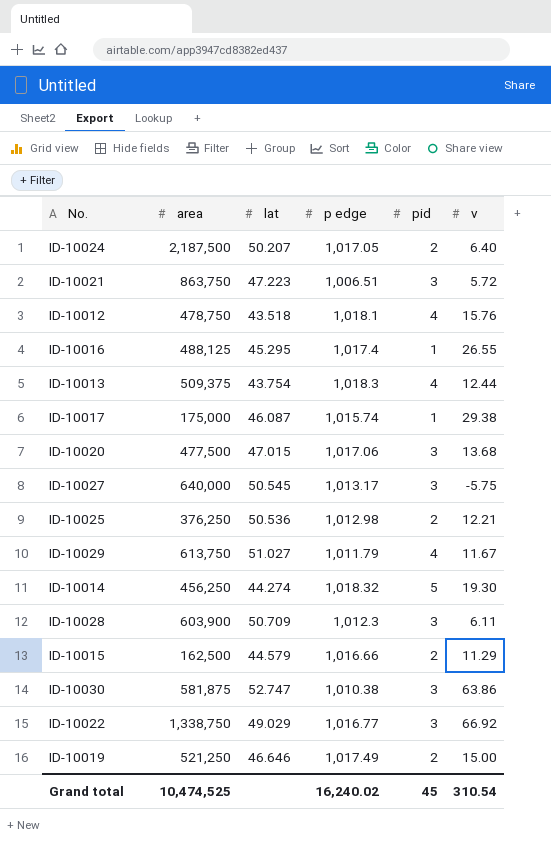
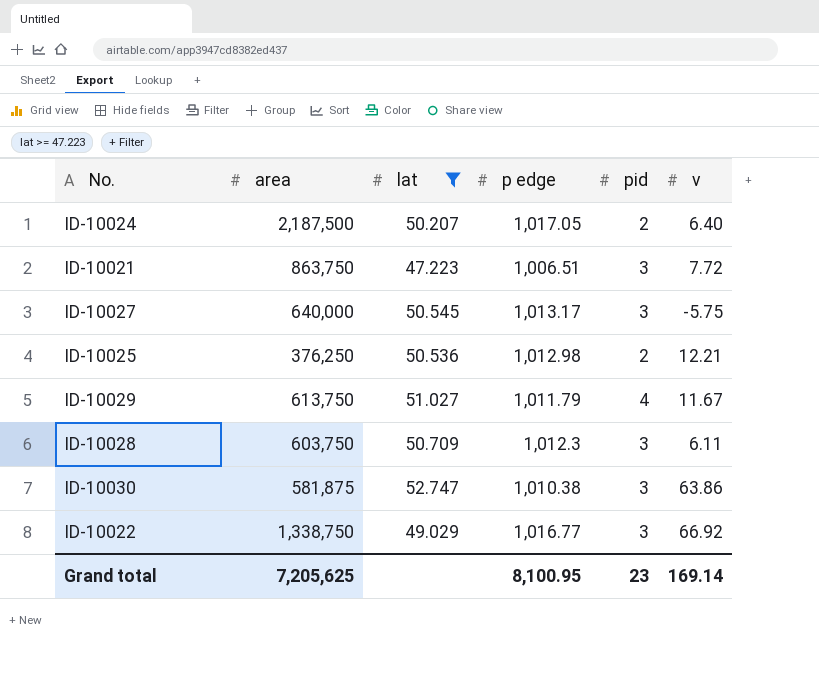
filter: none -> lat >= 47.223
ID-10021 | v: 5.72 -> 7.72
ID-10028 | area: 603,900 -> 603,750
Grand total | area: 10,474,525 -> 7,205,625
Grand total | p edge: 16,240.02 -> 8,100.95
Grand total | pid: 45 -> 23
Grand total | v: 310.54 -> 169.14

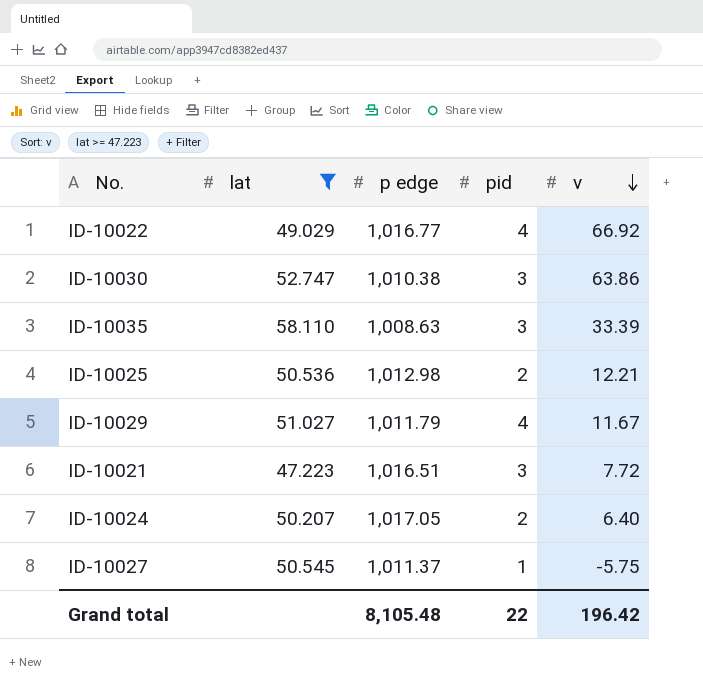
row order: none -> v descending
column area | position: 2 -> none
row ID-10028: 603,750 | 50.709 | 1,012.3 | 3 | 6.11 -> none
ID-10022 | pid: 3 -> 4
row ID-10035: none -> 58.110 | 1,008.63 | 3 | 33.39
ID-10021 | p edge: 1,006.51 -> 1,016.51
ID-10027 | p edge: 1,013.17 -> 1,011.37
ID-10027 | pid: 3 -> 1
Grand total | p edge: 8,100.95 -> 8,105.48
Grand total | pid: 23 -> 22
Grand total | v: 169.14 -> 196.42

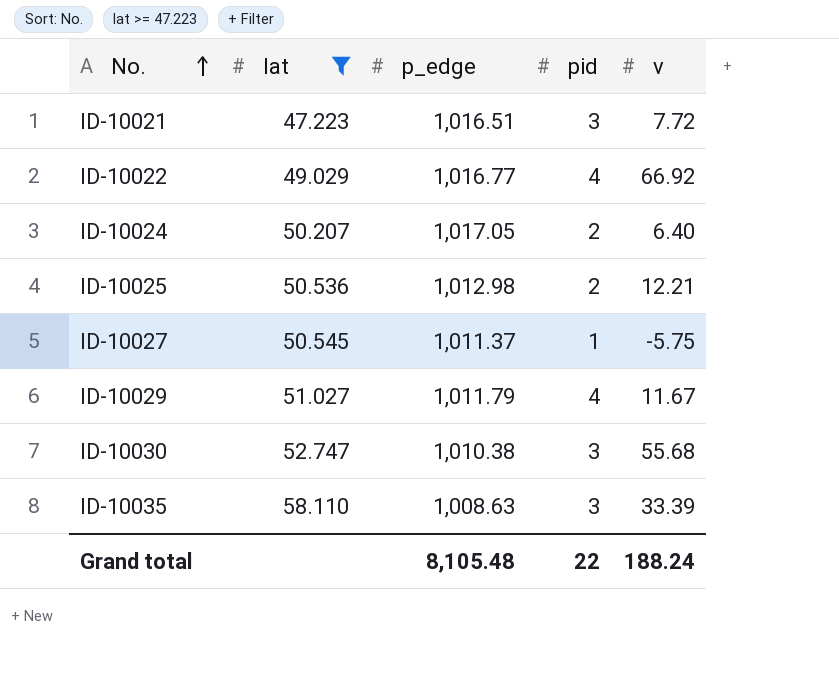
row order: v descending -> No. ascending
column name: p edge -> p_edge
ID-10030 | v: 63.86 -> 55.68
Grand total | v: 196.42 -> 188.24

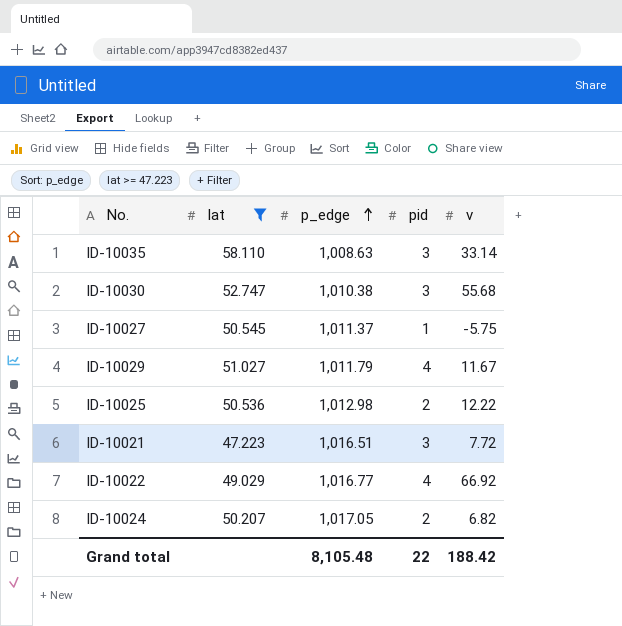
row order: No. ascending -> p_edge ascending
ID-10035 | v: 33.39 -> 33.14
ID-10025 | v: 12.21 -> 12.22
ID-10024 | v: 6.40 -> 6.82
Grand total | v: 188.24 -> 188.42

